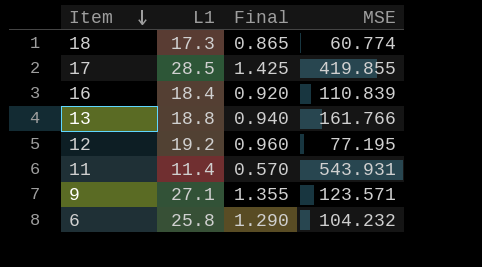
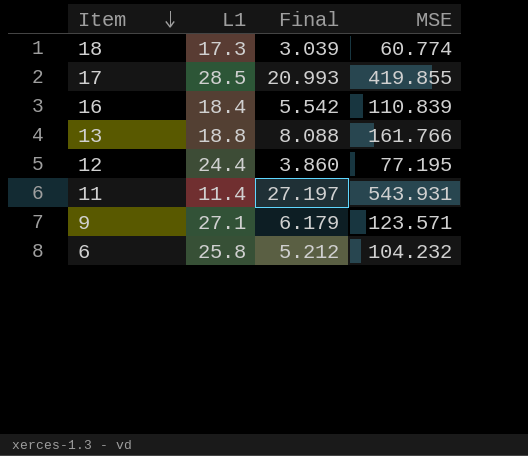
column Final | formula: [L1] * 0.05 -> [MSE] * 0.05
12 | L1: 19.2 -> 24.4

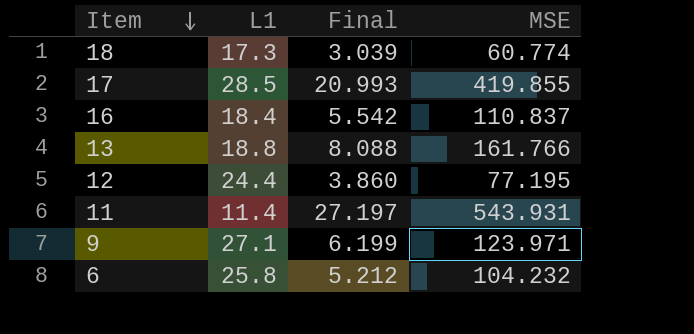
16 | MSE: 110.839 -> 110.837
9 | Final: 6.179 -> 6.199
9 | MSE: 123.571 -> 123.971

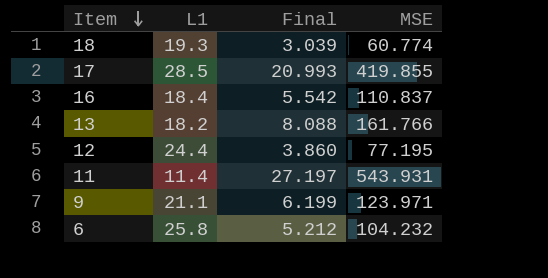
18 | L1: 17.3 -> 19.3
13 | L1: 18.8 -> 18.2
9 | L1: 27.1 -> 21.1

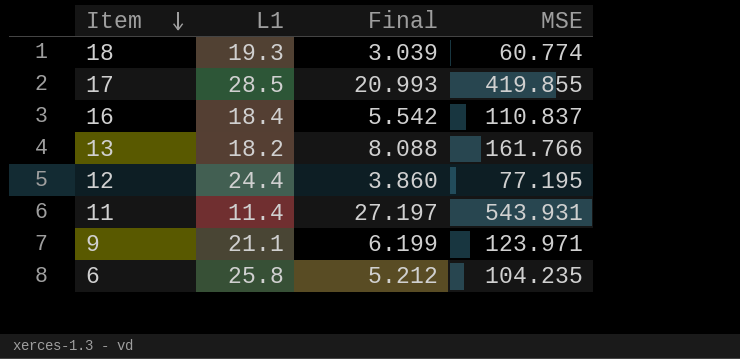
6 | MSE: 104.232 -> 104.235

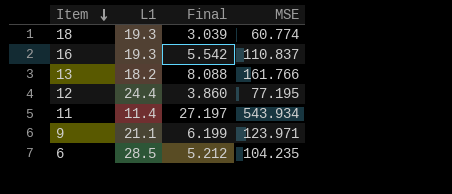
row 17: 28.5 | 20.993 | 419.855 -> none
16 | L1: 18.4 -> 19.3
11 | MSE: 543.931 -> 543.934
6 | L1: 25.8 -> 28.5

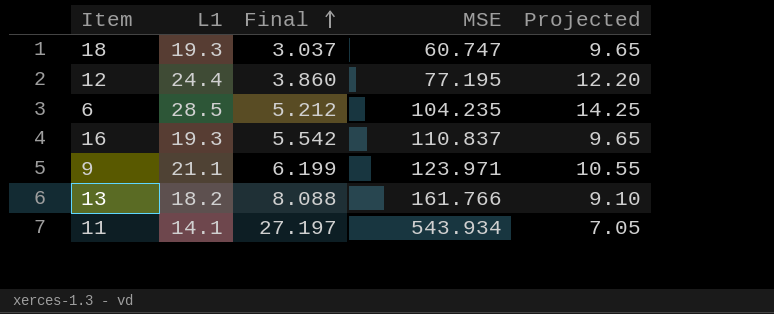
row order: Item descending -> Final ascending
column Projected | formula: none -> [L1] * 0.5
18 | Final: 3.039 -> 3.037
18 | MSE: 60.774 -> 60.747
11 | L1: 11.4 -> 14.1

